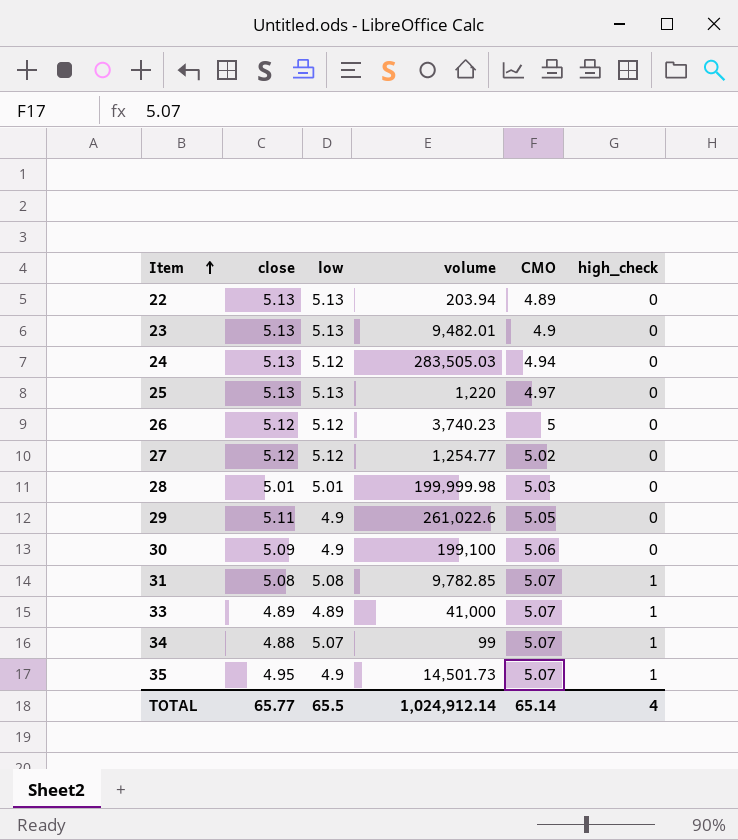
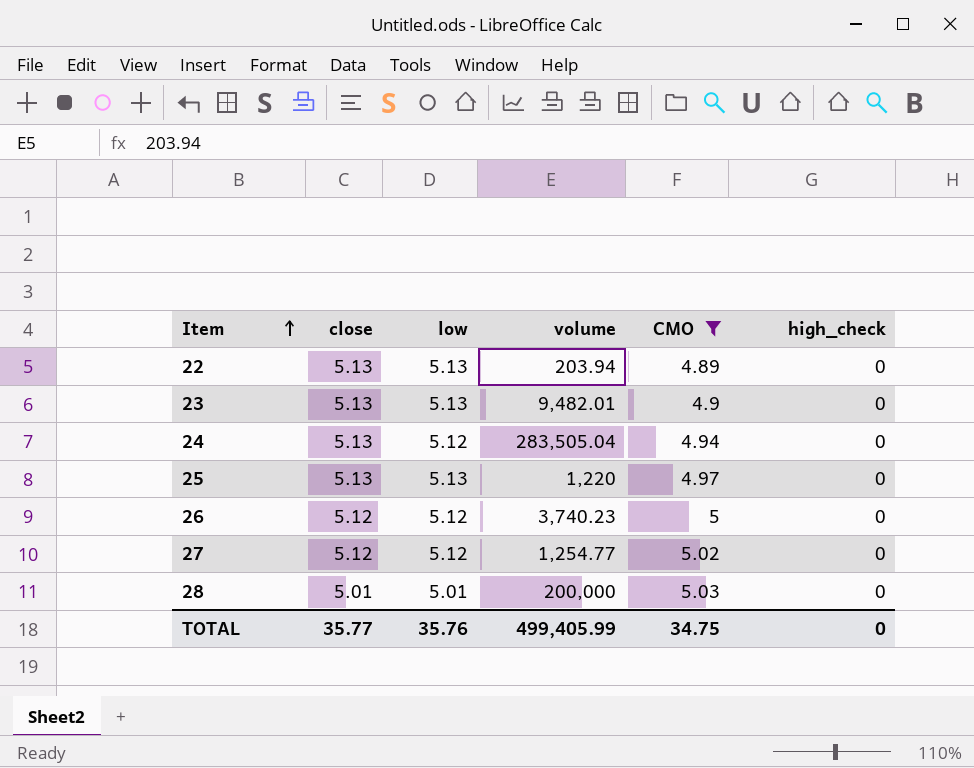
filter: none -> CMO <= 5.03
24 | volume: 283,505.03 -> 283,505.04
28 | volume: 199,999.98 -> 200,000
TOTAL | close: 65.77 -> 35.77
TOTAL | low: 65.5 -> 35.76
TOTAL | volume: 1,024,912.14 -> 499,405.99
TOTAL | CMO: 65.14 -> 34.75
TOTAL | high_check: 4 -> 0

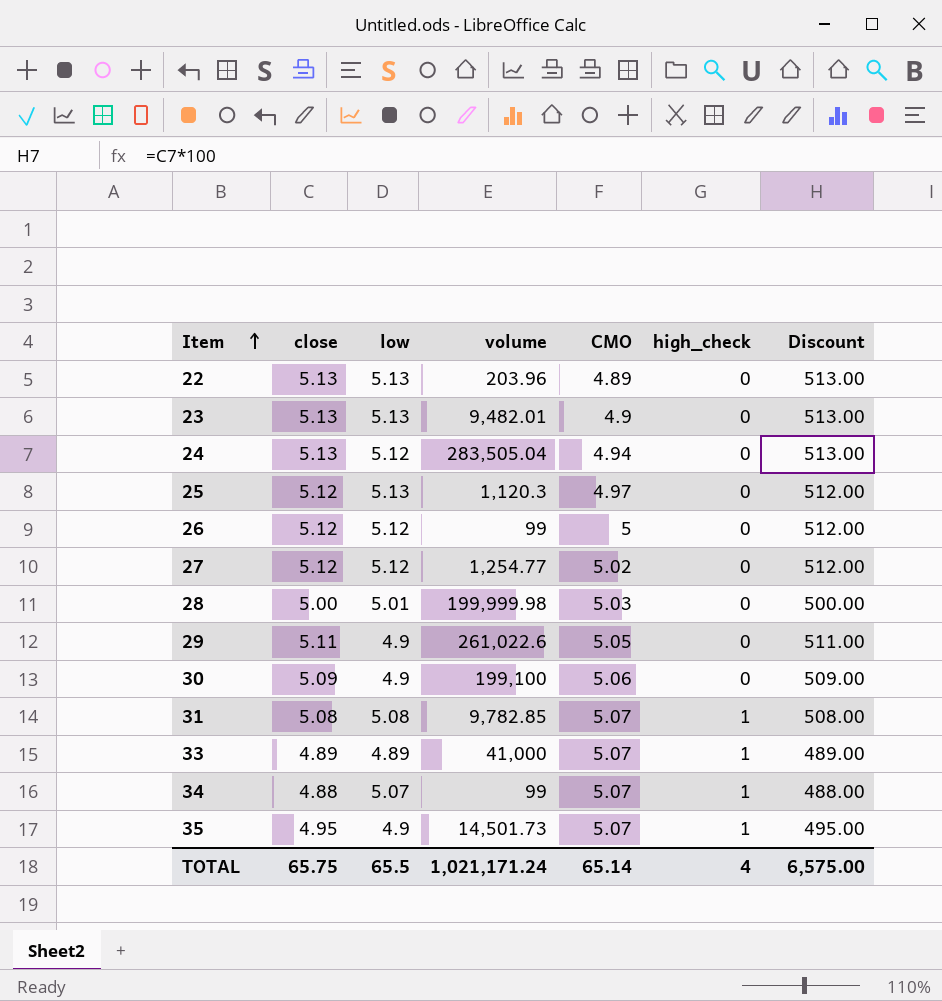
filter: CMO <= 5.03 -> none
column Discount | formula: none -> [close] * 100
22 | volume: 203.94 -> 203.96
25 | close: 5.13 -> 5.12
25 | volume: 1,220 -> 1,120.3
26 | volume: 3,740.23 -> 99
28 | close: 5.01 -> 5.00
28 | volume: 200,000 -> 199,999.98
TOTAL | close: 35.77 -> 65.75
TOTAL | low: 35.76 -> 65.5
TOTAL | volume: 499,405.99 -> 1,021,171.24
TOTAL | CMO: 34.75 -> 65.14
TOTAL | high_check: 0 -> 4

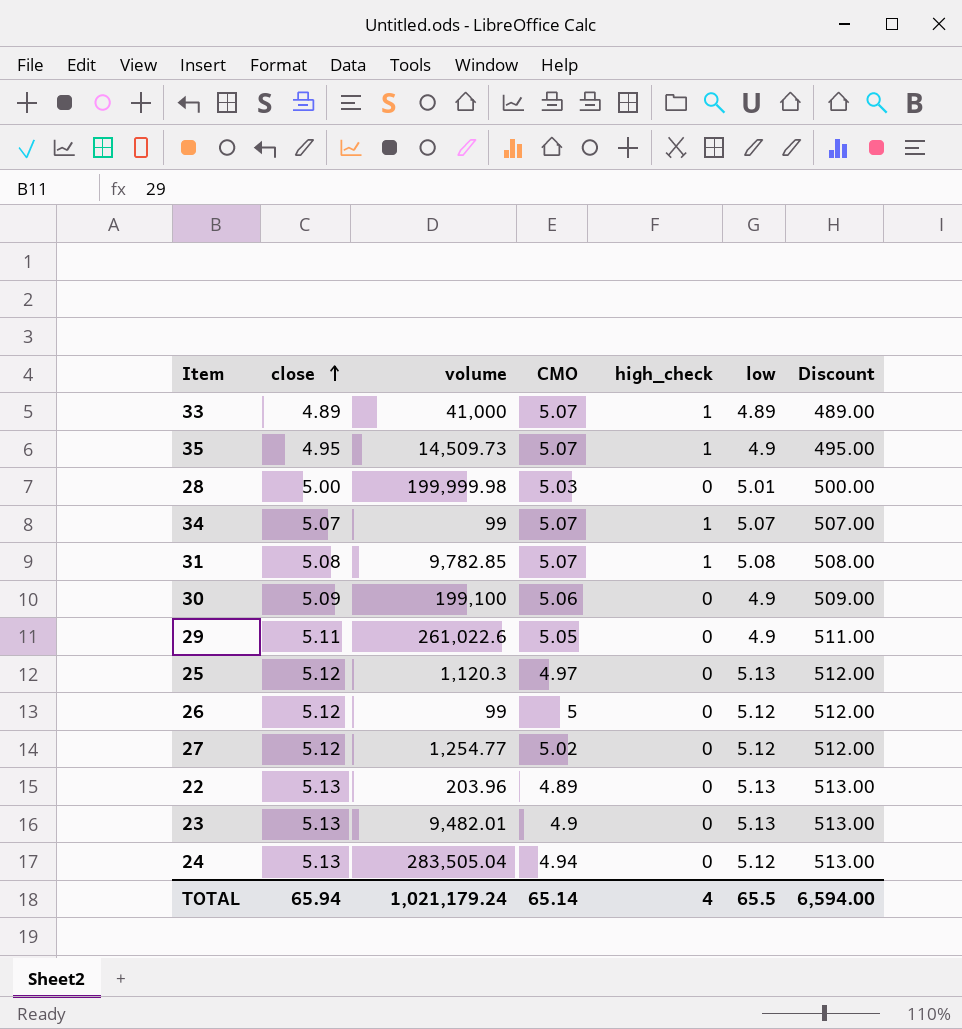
row order: Item ascending -> close ascending
column low | position: 3 -> 6
35 | volume: 14,501.73 -> 14,509.73
34 | close: 4.88 -> 5.07
34 | Discount: 488.00 -> 507.00
TOTAL | close: 65.75 -> 65.94
TOTAL | volume: 1,021,171.24 -> 1,021,179.24
TOTAL | Discount: 6,575.00 -> 6,594.00

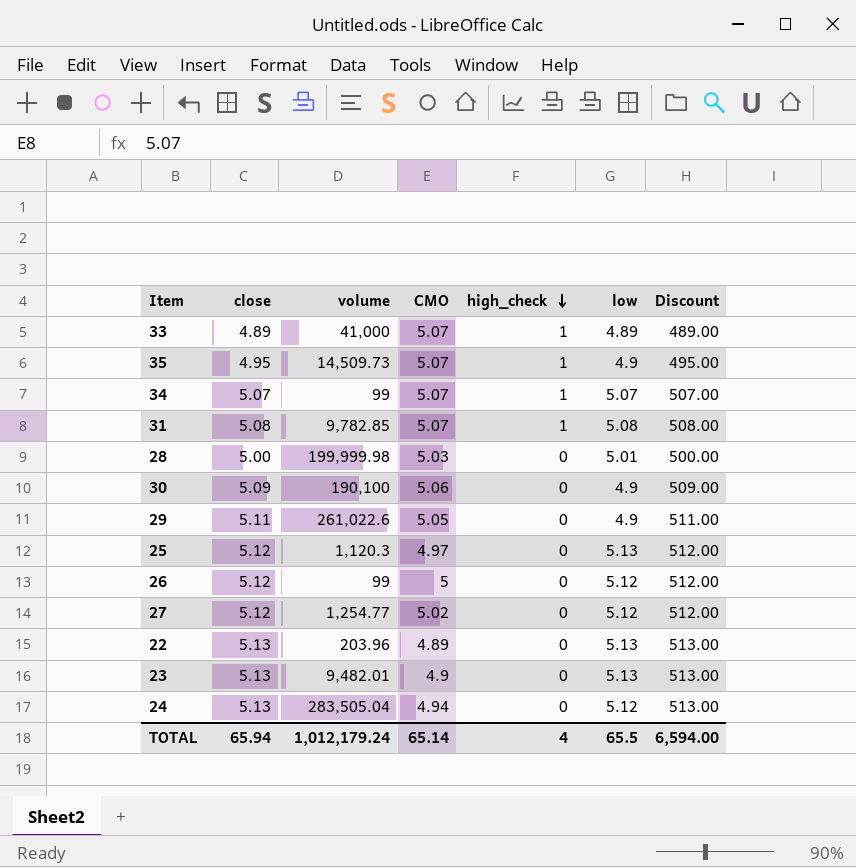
row order: close ascending -> high_check descending
30 | volume: 199,100 -> 190,100
TOTAL | volume: 1,021,179.24 -> 1,012,179.24

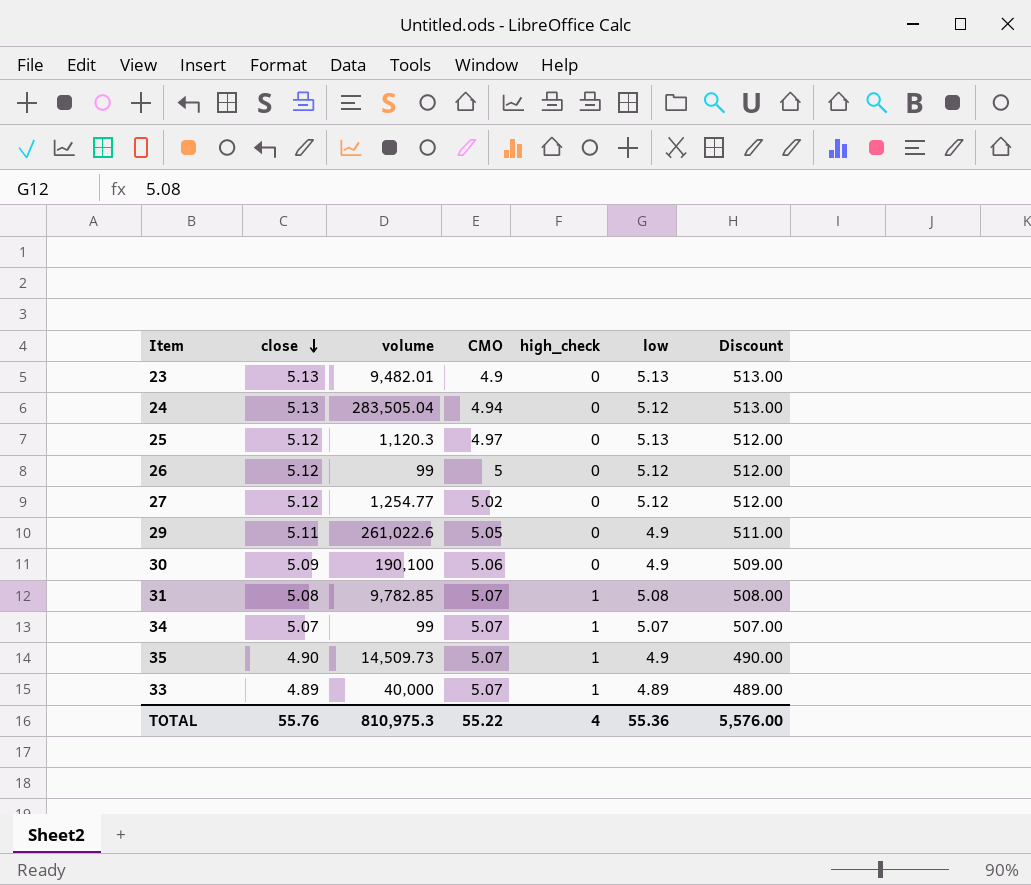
row order: high_check descending -> close descending
row 28: 5.00 | 199,999.98 | 5.03 | 0 | 5.01 | 500.00 -> none
row 22: 5.13 | 203.96 | 4.89 | 0 | 5.13 | 513.00 -> none
35 | close: 4.95 -> 4.90
35 | Discount: 495.00 -> 490.00
33 | volume: 41,000 -> 40,000
TOTAL | close: 65.94 -> 55.76
TOTAL | volume: 1,012,179.24 -> 810,975.3
TOTAL | CMO: 65.14 -> 55.22
TOTAL | low: 65.5 -> 55.36
TOTAL | Discount: 6,594.00 -> 5,576.00

